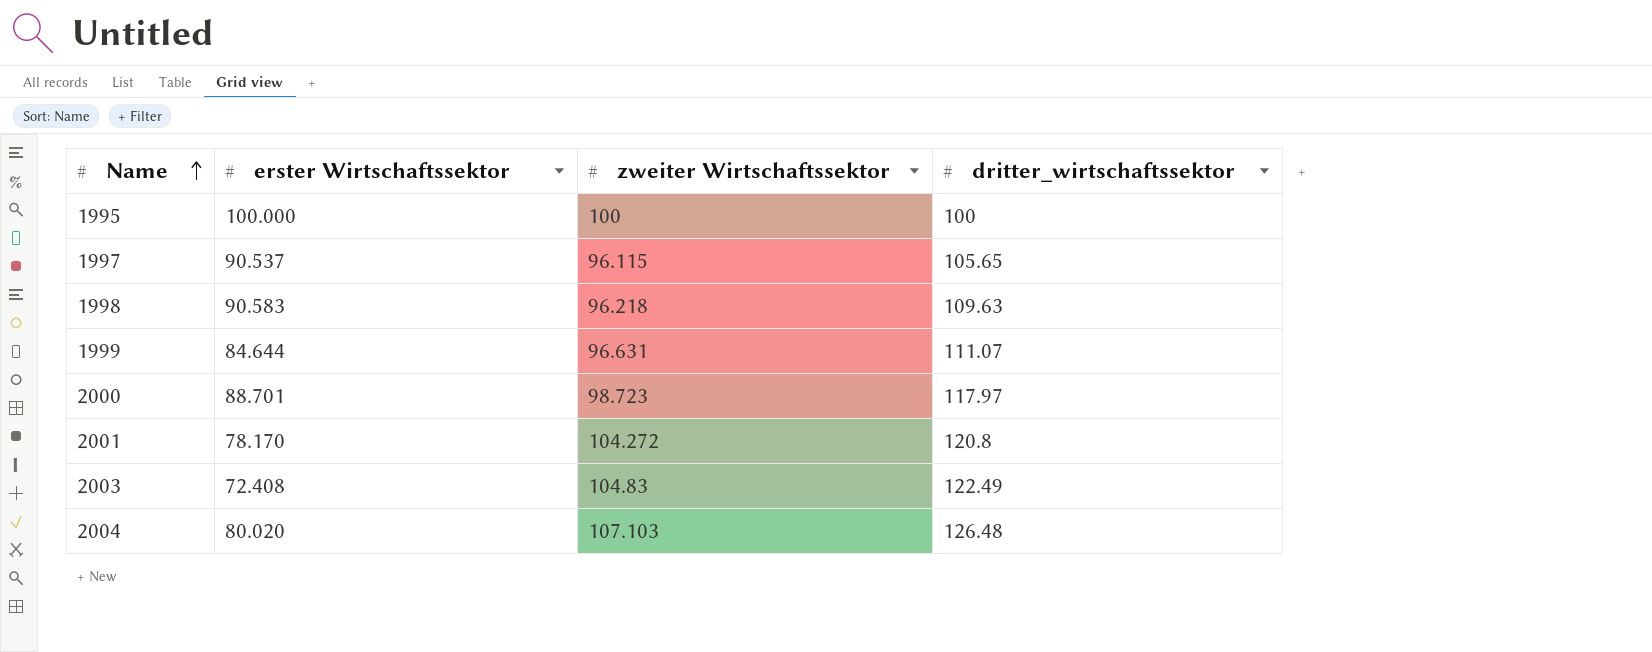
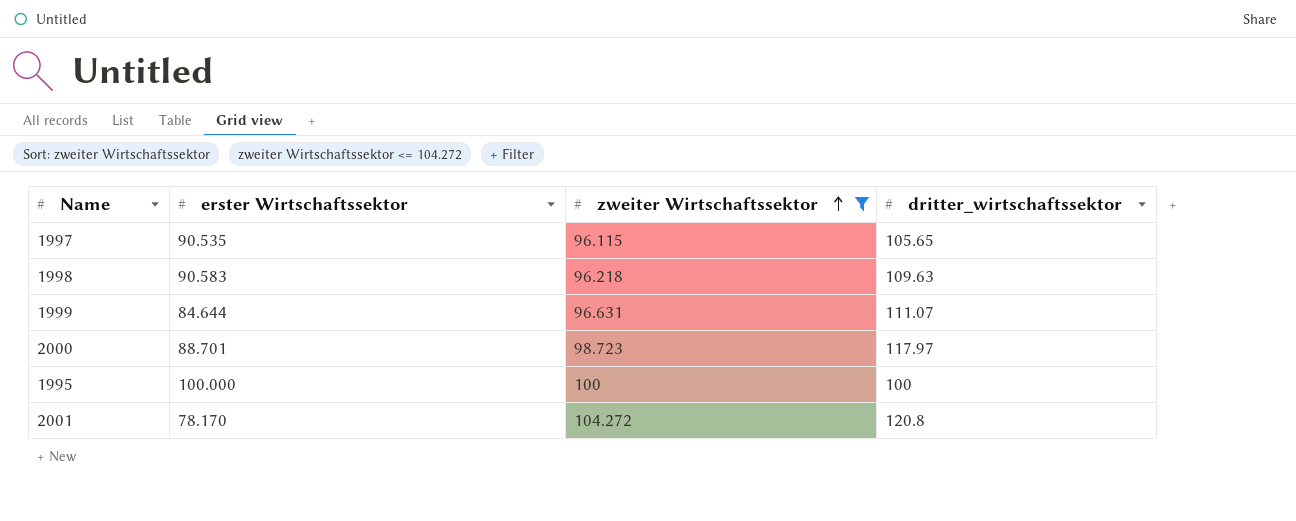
filter: none -> zweiter Wirtschaftssektor <= 104.272
row order: Name ascending -> zweiter Wirtschaftssektor ascending
1997 | erster Wirtschaftssektor: 90.537 -> 90.535

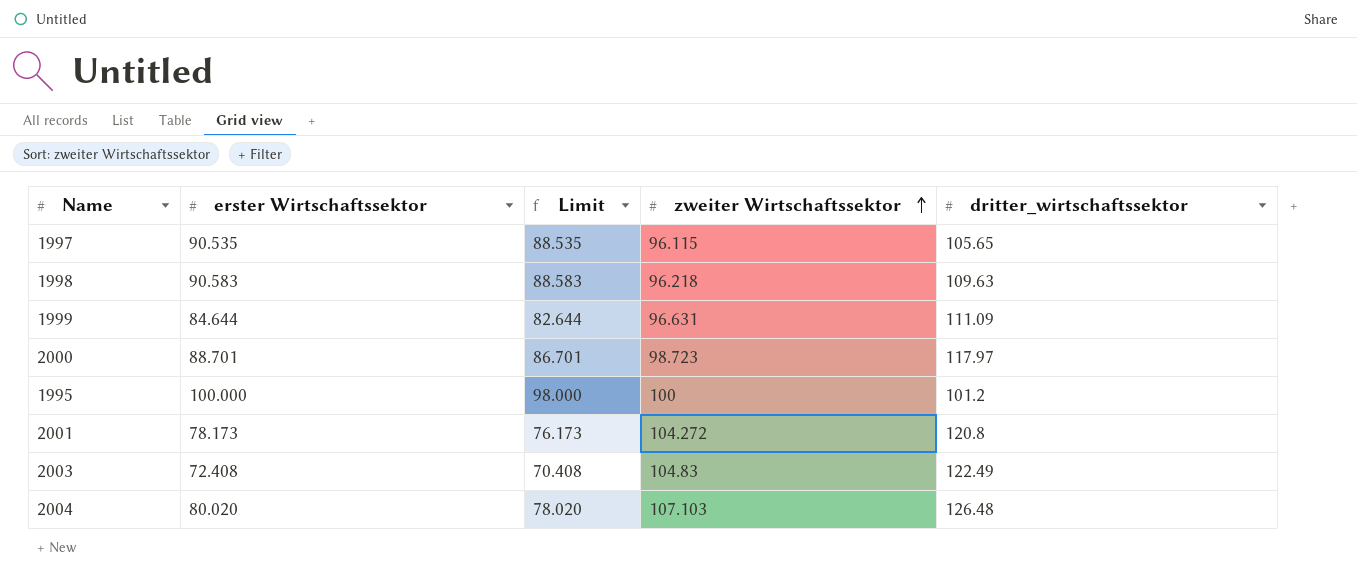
filter: zweiter Wirtschaftssektor <= 104.272 -> none
column Limit | formula: none -> [erster Wirtschaftssektor] - 2
1999 | dritter_wirtschaftssektor: 111.07 -> 111.09
1995 | dritter_wirtschaftssektor: 100 -> 101.2
2001 | erster Wirtschaftssektor: 78.170 -> 78.173

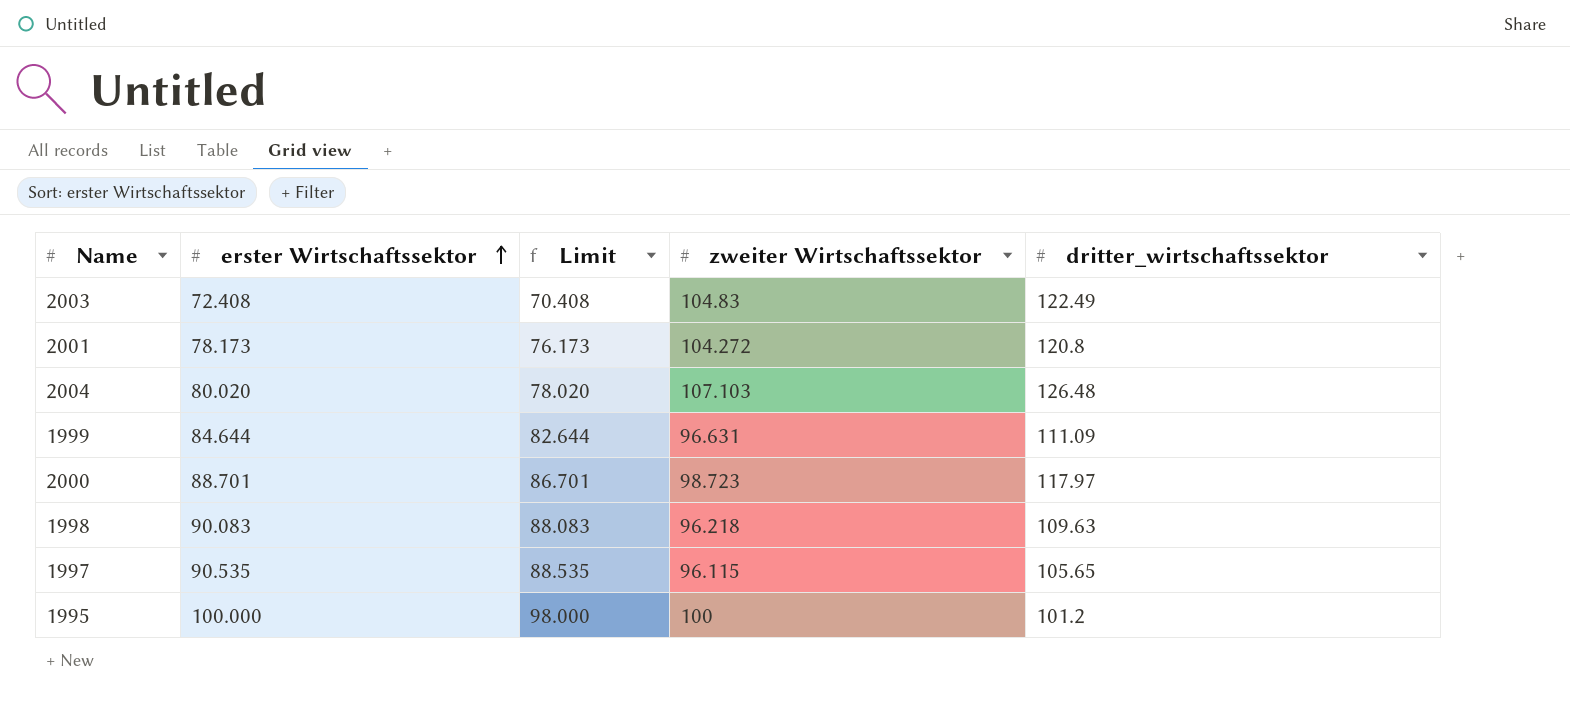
row order: zweiter Wirtschaftssektor ascending -> erster Wirtschaftssektor ascending
1998 | erster Wirtschaftssektor: 90.583 -> 90.083
1998 | Limit: 88.583 -> 88.083

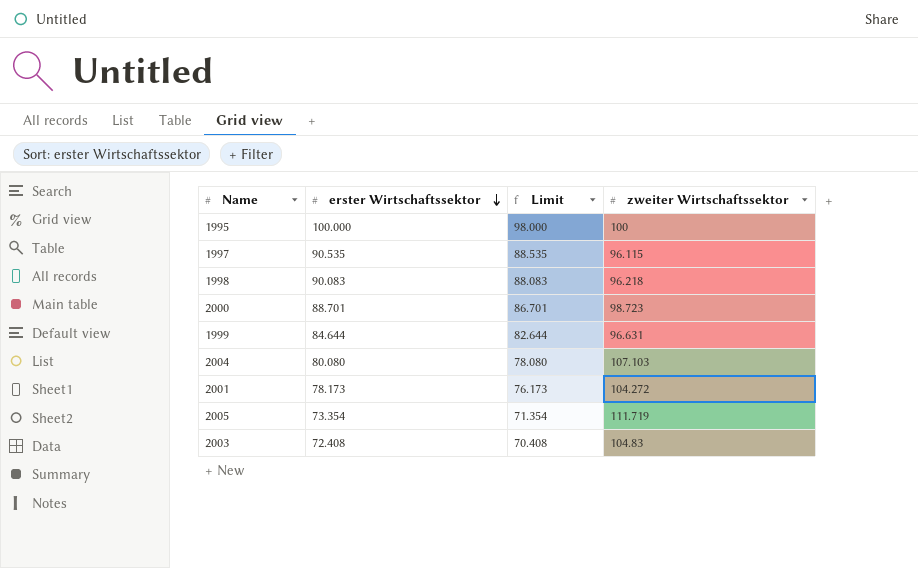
row order: erster Wirtschaftssektor ascending -> erster Wirtschaftssektor descending
column dritter_wirtschaftssektor | position: 5 -> none
2004 | erster Wirtschaftssektor: 80.020 -> 80.080
2004 | Limit: 78.020 -> 78.080
row 2005: none -> 73.354 | 71.354 | 111.719

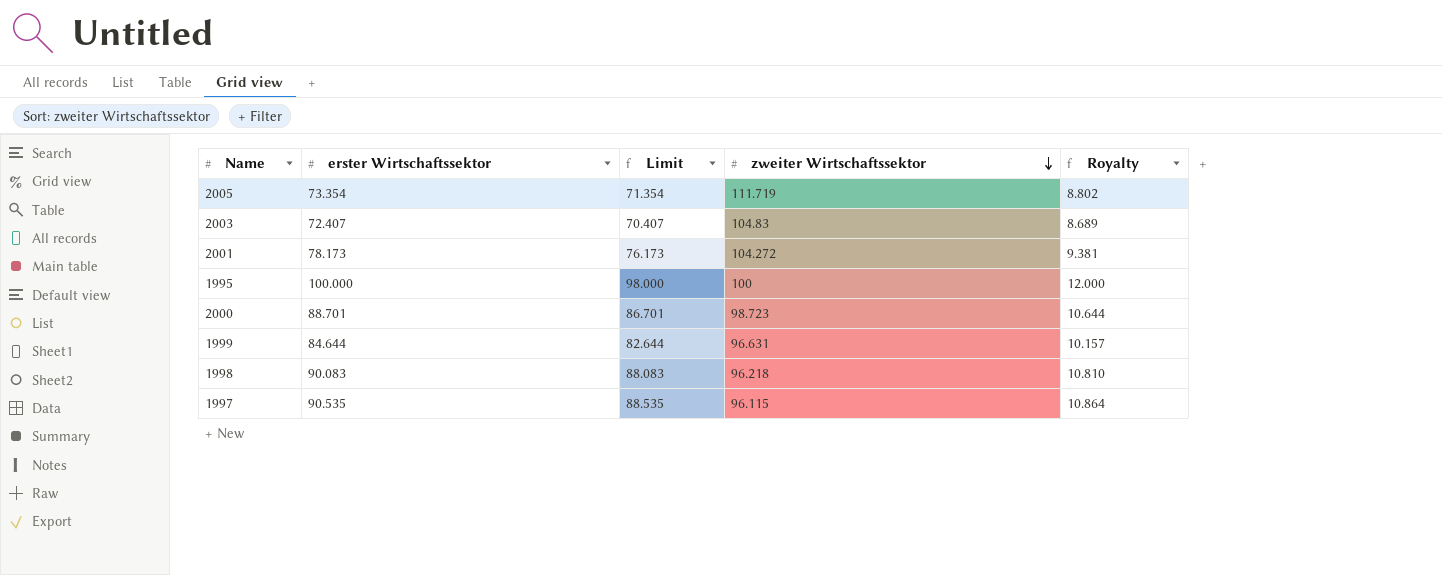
row order: erster Wirtschaftssektor descending -> zweiter Wirtschaftssektor descending
column Royalty | formula: none -> [erster Wirtschaftssektor] * 0.12
row 2004: 80.080 | 78.080 | 107.103 -> none
2003 | erster Wirtschaftssektor: 72.408 -> 72.407
2003 | Limit: 70.408 -> 70.407

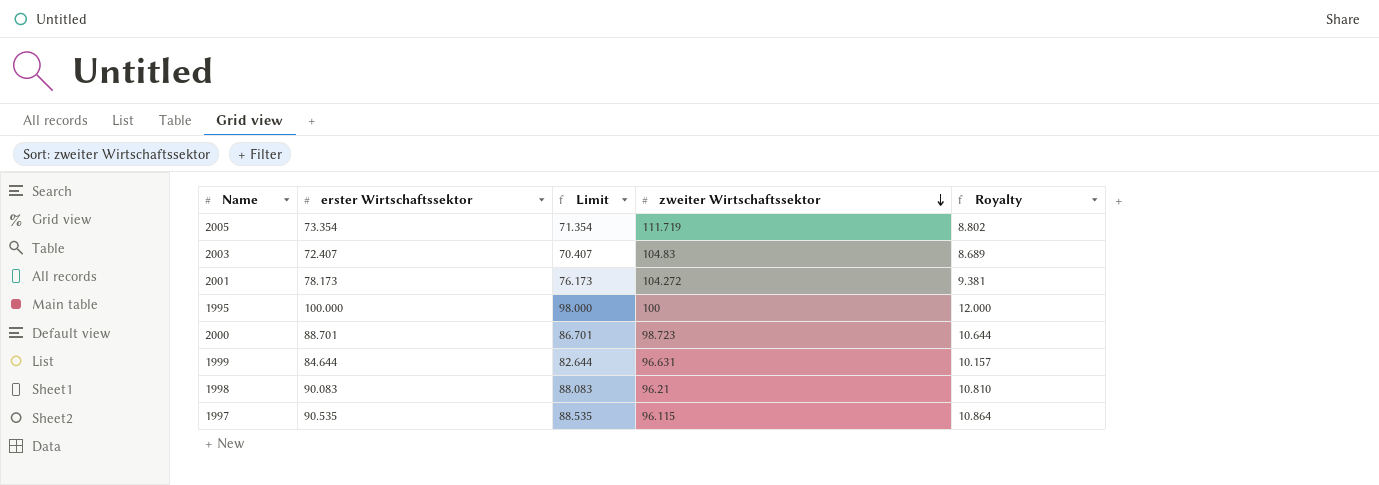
1998 | zweiter Wirtschaftssektor: 96.218 -> 96.21

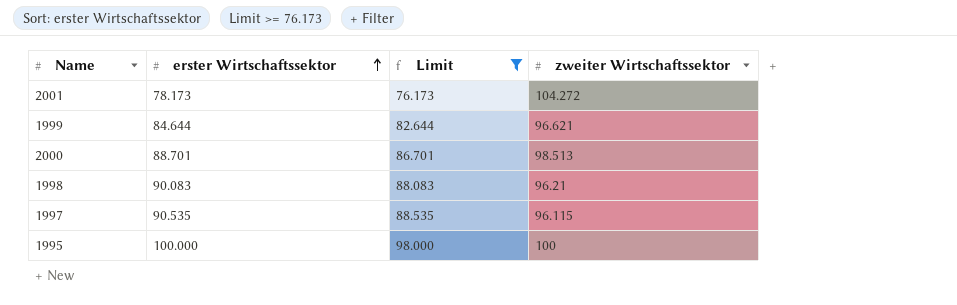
filter: none -> Limit >= 76.173
row order: zweiter Wirtschaftssektor descending -> erster Wirtschaftssektor ascending
column Royalty | formula: [erster Wirtschaftssektor] * 0.12 -> none
1999 | zweiter Wirtschaftssektor: 96.631 -> 96.621
2000 | zweiter Wirtschaftssektor: 98.723 -> 98.513

